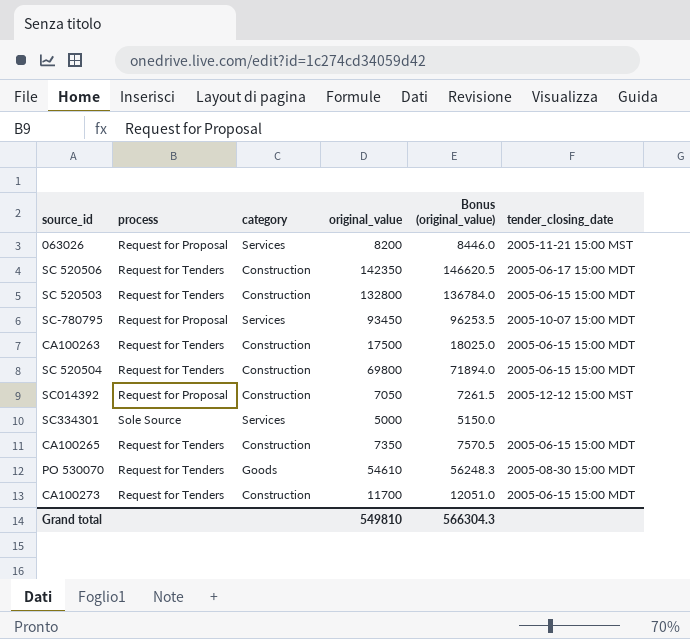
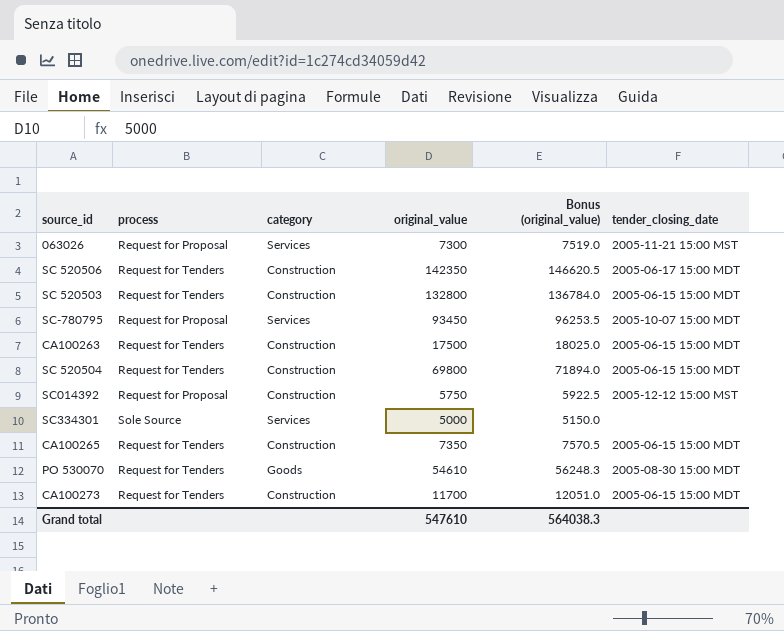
063026 | original_value: 8200 -> 7300
063026 | Bonus (original_value): 8446.0 -> 7519.0
SC014392 | original_value: 7050 -> 5750
SC014392 | Bonus (original_value): 7261.5 -> 5922.5
Grand total | original_value: 549810 -> 547610
Grand total | Bonus (original_value): 566304.3 -> 564038.3

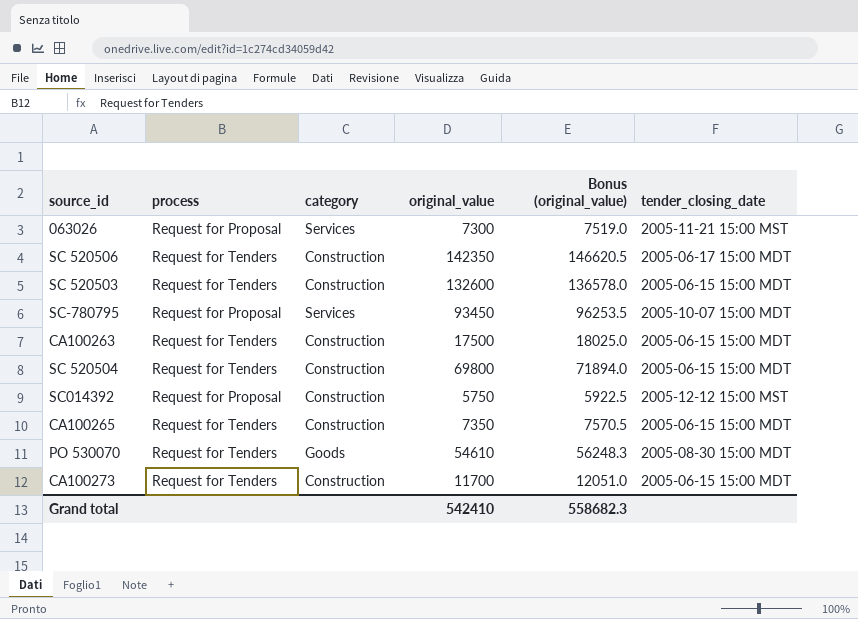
row SC334301: Sole Source | Services | 5000 | 5150.0 | none -> none
SC 520503 | original_value: 132800 -> 132600
SC 520503 | Bonus (original_value): 136784.0 -> 136578.0
Grand total | original_value: 547610 -> 542410
Grand total | Bonus (original_value): 564038.3 -> 558682.3

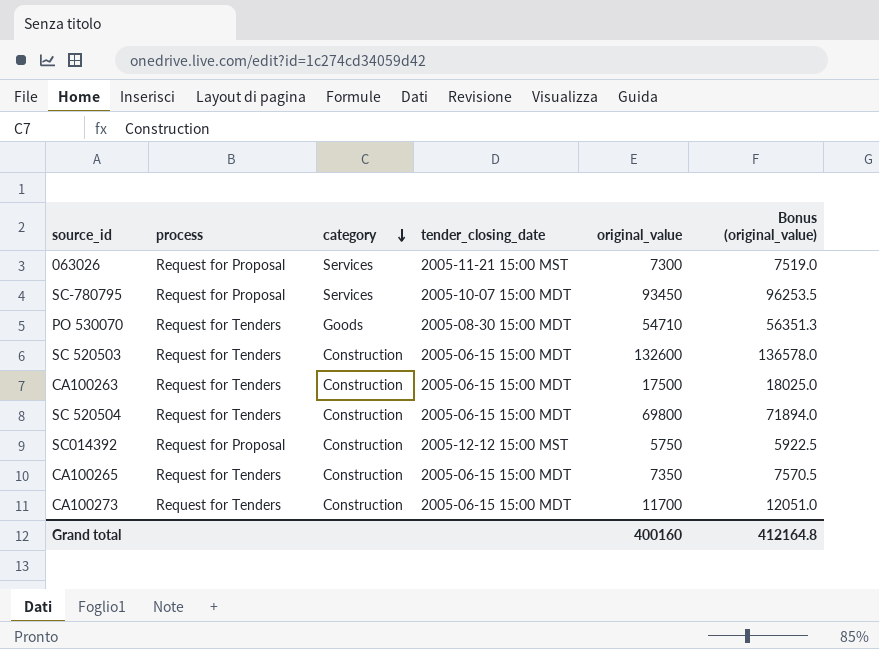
row order: none -> category descending
column tender_closing_date | position: 6 -> 4
row SC 520506: Request for Tenders | Construction | 142350 | 146620.5 | 2005-06-17 15:00 MDT -> none
PO 530070 | original_value: 54610 -> 54710
PO 530070 | Bonus (original_value): 56248.3 -> 56351.3
Grand total | original_value: 542410 -> 400160
Grand total | Bonus (original_value): 558682.3 -> 412164.8

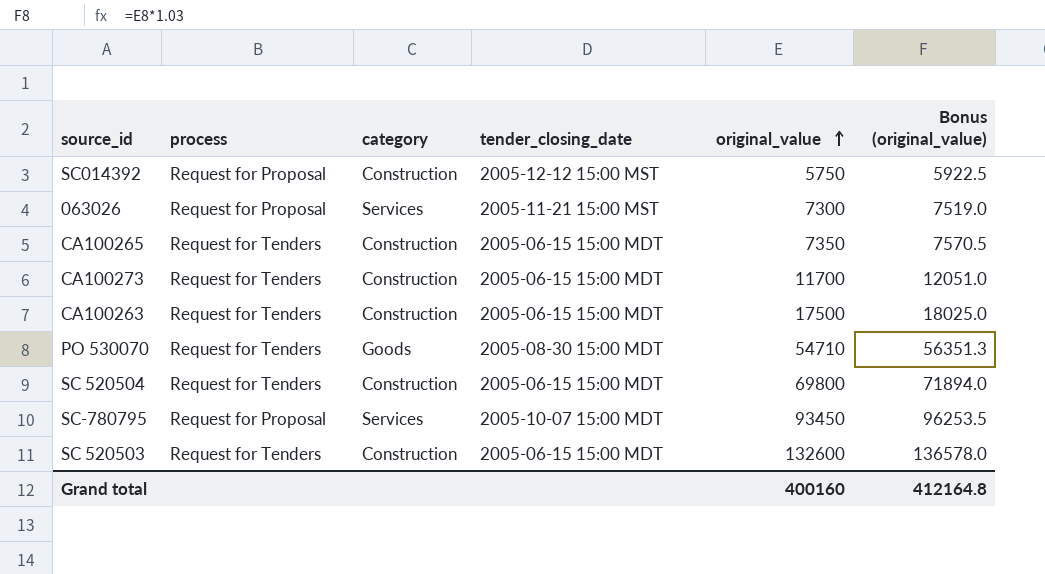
row order: category descending -> original_value ascending

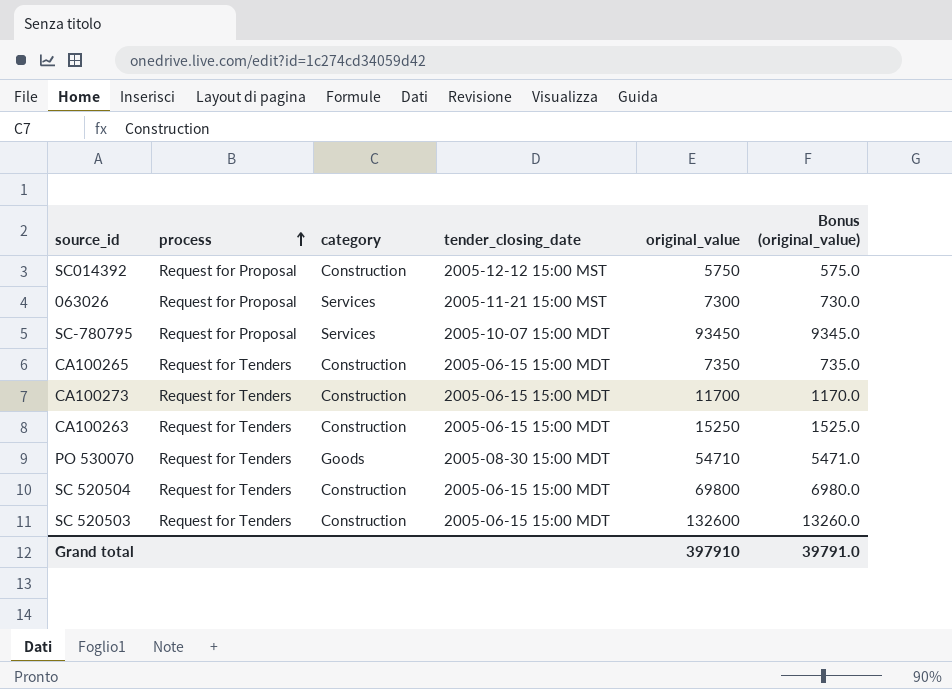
row order: original_value ascending -> process ascending
column Bonus (original_value) | formula: [original_value] * 1.03 -> [original_value] * 0.1
CA100263 | original_value: 17500 -> 15250
Grand total | original_value: 400160 -> 397910
Grand total | Bonus (original_value): 412164.8 -> 39791.0

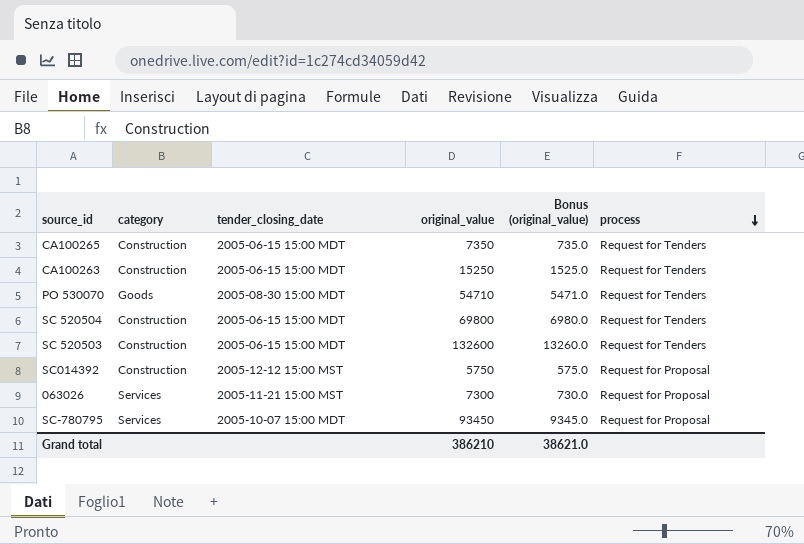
row order: process ascending -> process descending
column process | position: 2 -> 6
row CA100273: Request for Tenders | Construction | 2005-06-15 15:00 MDT | 11700 | 1170.0 -> none
Grand total | original_value: 397910 -> 386210
Grand total | Bonus (original_value): 39791.0 -> 38621.0

